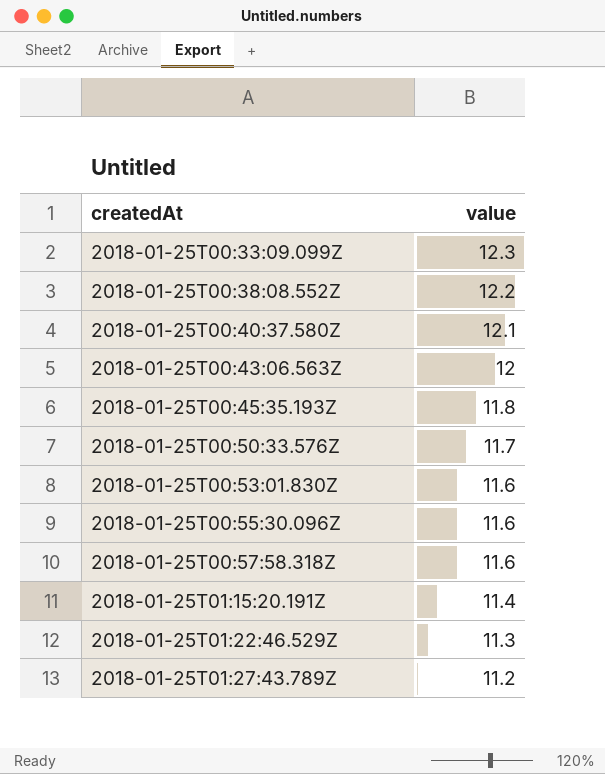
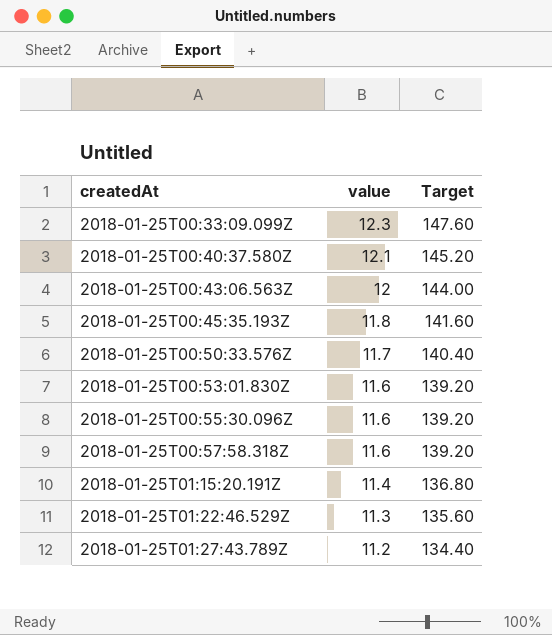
column Target | formula: none -> [value] * 12
row 2018-01-25T00:38:08.552Z: 12.2 -> none

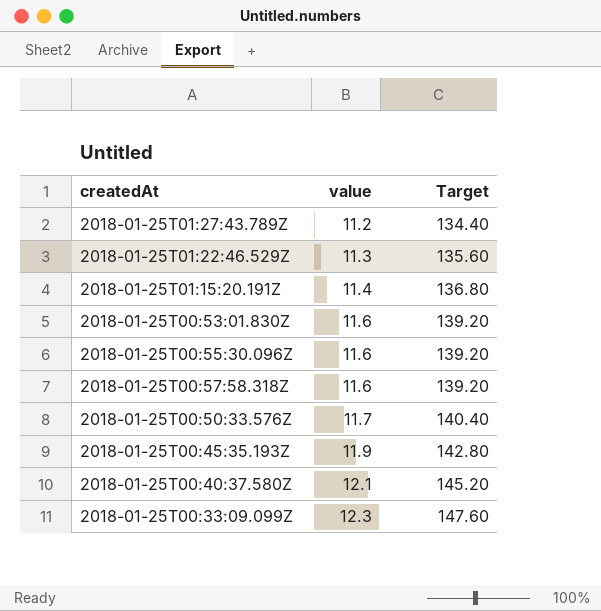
row order: createdAt ascending -> value ascending
row 2018-01-25T00:43:06.563Z: 12 | 144.00 -> none
2018-01-25T00:45:35.193Z | value: 11.8 -> 11.9
2018-01-25T00:45:35.193Z | Target: 141.60 -> 142.80

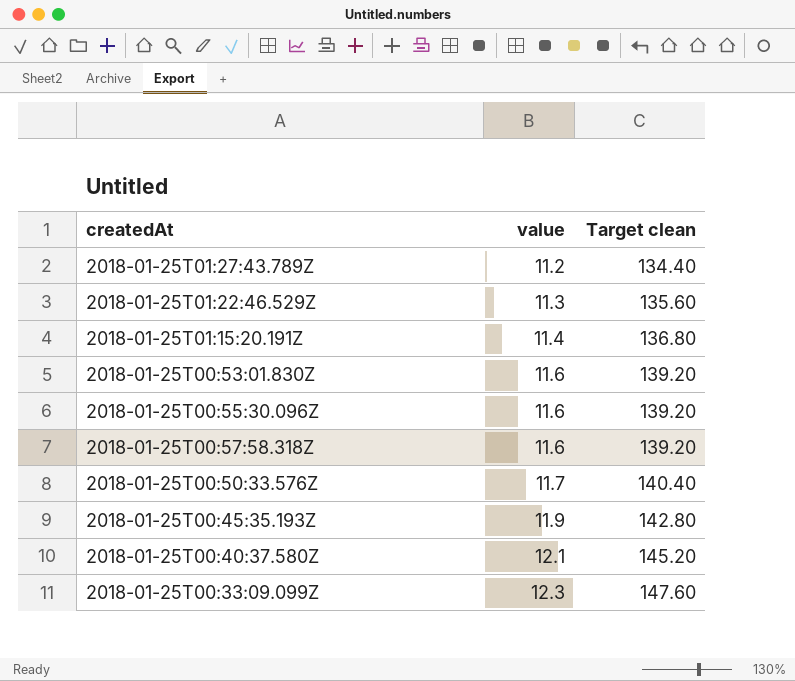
column name: Target -> Target clean

